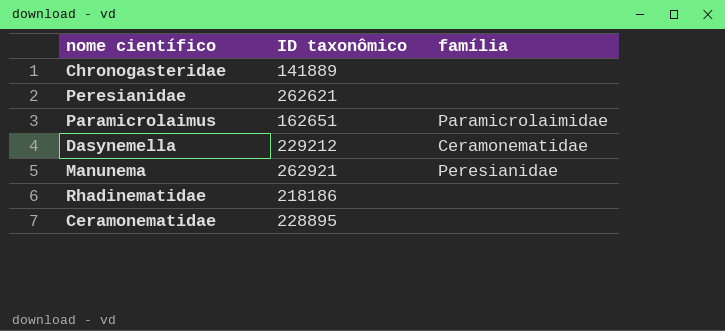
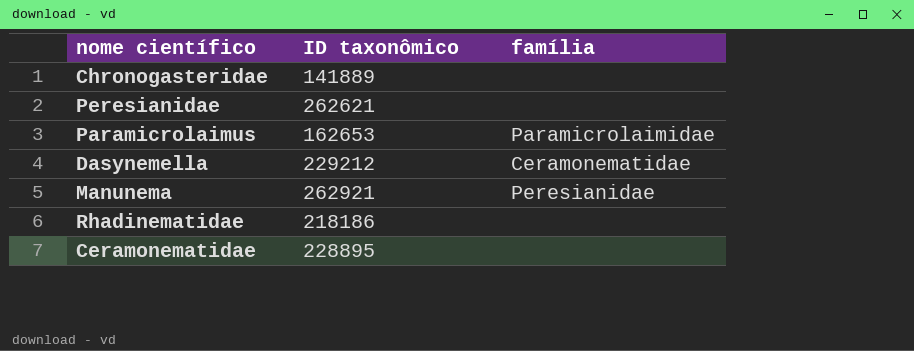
Paramicrolaimus | ID taxonômico: 162651 -> 162653

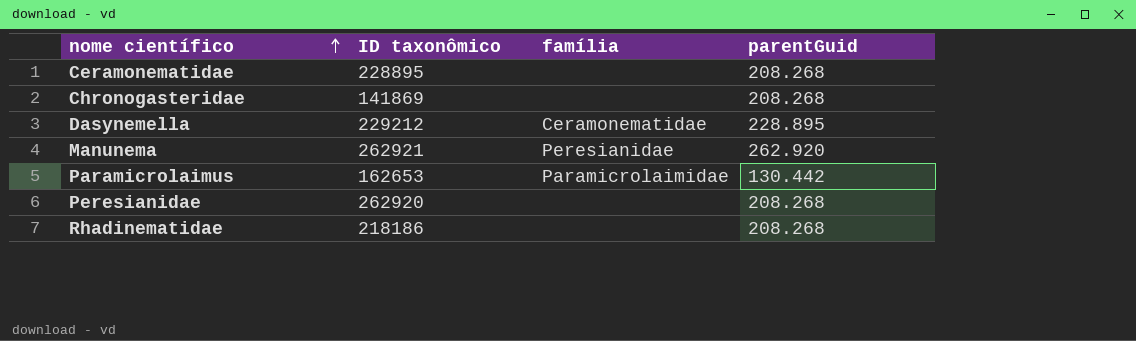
row order: none -> nome científico ascending
column parentGuid | position: none -> 4
Chronogasteridae | ID taxonômico: 141889 -> 141869
Peresianidae | ID taxonômico: 262621 -> 262920

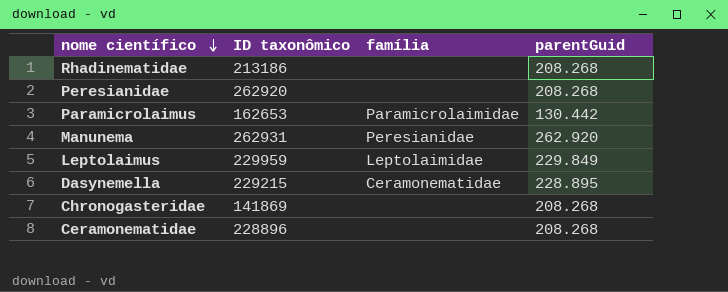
row order: nome científico ascending -> nome científico descending
Rhadinematidae | ID taxonômico: 218186 -> 213186
Manunema | ID taxonômico: 262921 -> 262931
row Leptolaimus: none -> 229959 | Leptolaimidae | 229.849
Dasynemella | ID taxonômico: 229212 -> 229215
Ceramonematidae | ID taxonômico: 228895 -> 228896

